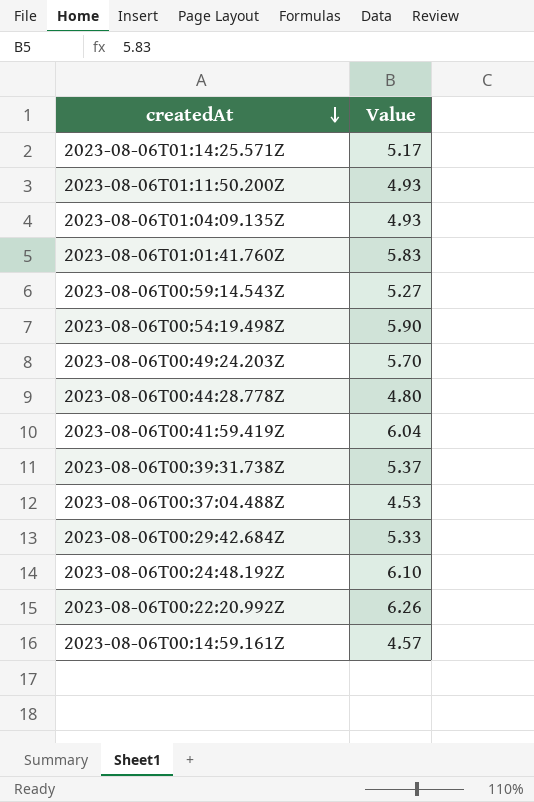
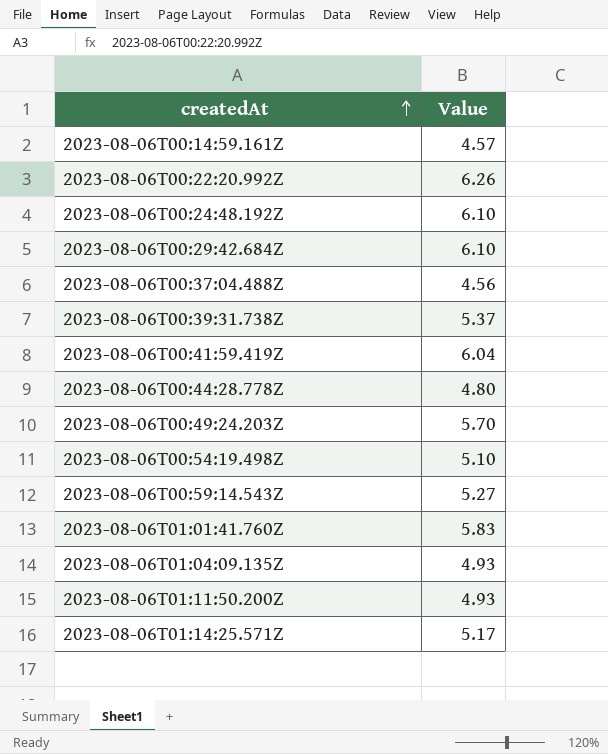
row order: createdAt descending -> createdAt ascending
2023-08-06T00:29:42.684Z | Value: 5.33 -> 6.10
2023-08-06T00:37:04.488Z | Value: 4.53 -> 4.56
2023-08-06T00:54:19.498Z | Value: 5.90 -> 5.10

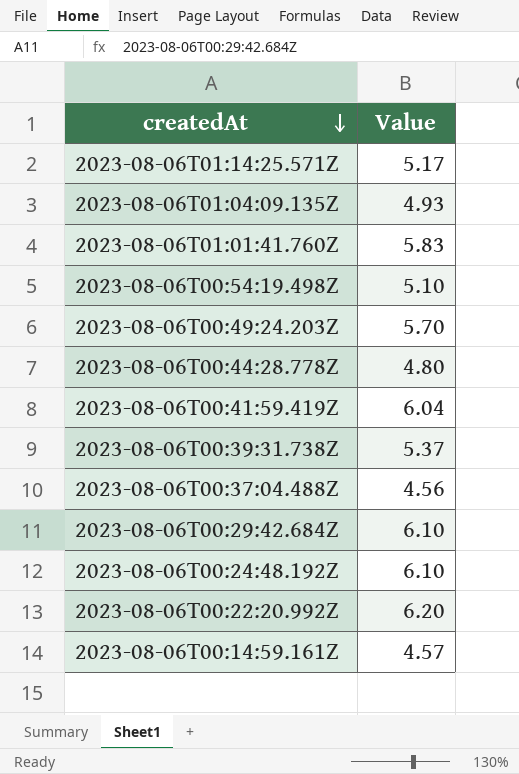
row order: createdAt ascending -> createdAt descending
row 2023-08-06T00:59:14.543Z: 5.27 -> none
row 2023-08-06T01:11:50.200Z: 4.93 -> none
2023-08-06T00:22:20.992Z | Value: 6.26 -> 6.20

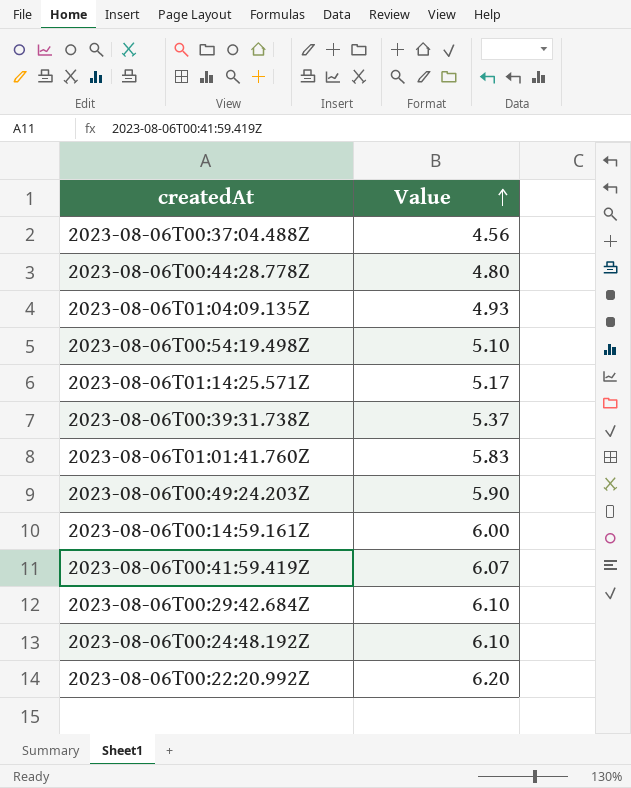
row order: createdAt descending -> Value ascending
2023-08-06T00:49:24.203Z | Value: 5.70 -> 5.90
2023-08-06T00:14:59.161Z | Value: 4.57 -> 6.00
2023-08-06T00:41:59.419Z | Value: 6.04 -> 6.07

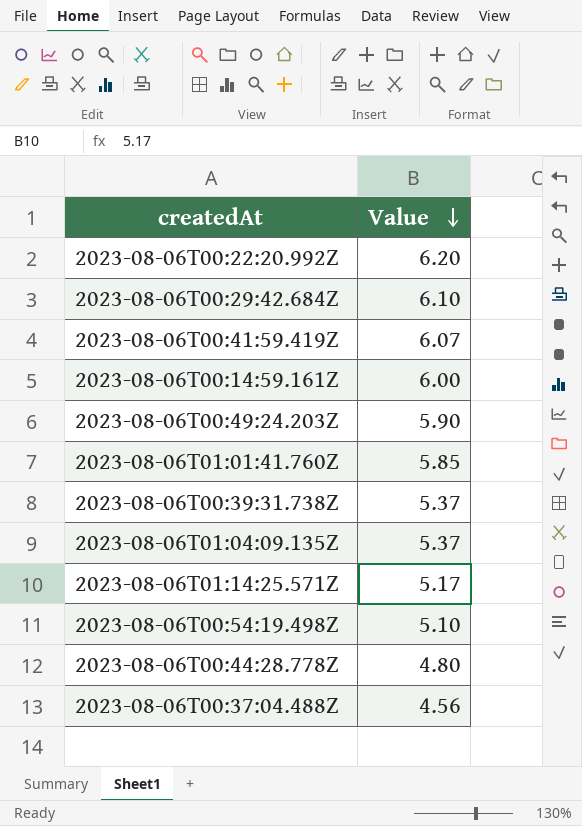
row order: Value ascending -> Value descending
row 2023-08-06T00:24:48.192Z: 6.10 -> none
2023-08-06T01:01:41.760Z | Value: 5.83 -> 5.85
2023-08-06T01:04:09.135Z | Value: 4.93 -> 5.37

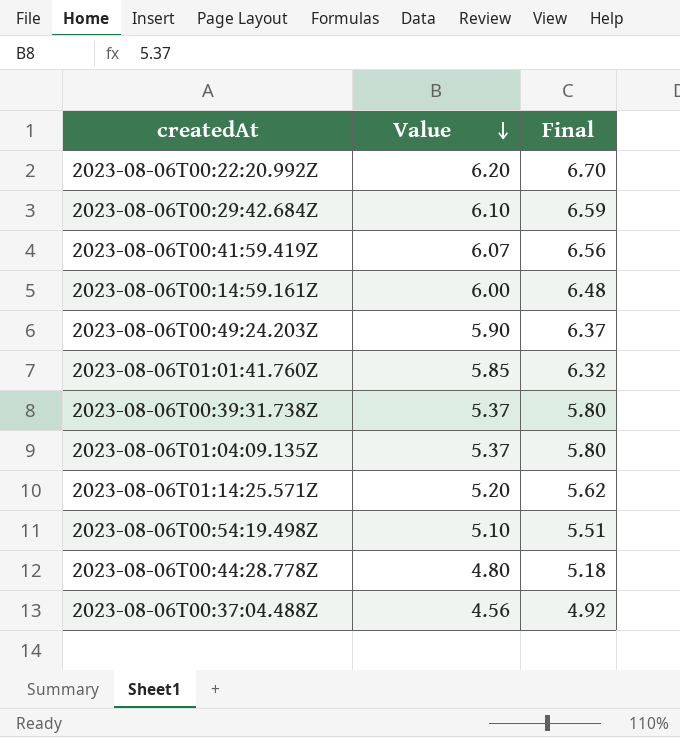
column Final | formula: none -> [Value] * 1.08
2023-08-06T01:14:25.571Z | Value: 5.17 -> 5.20

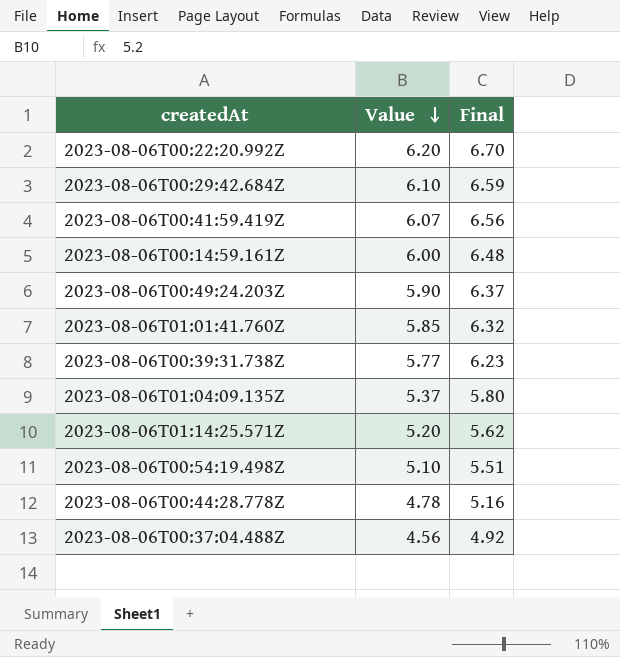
2023-08-06T00:39:31.738Z | Value: 5.37 -> 5.77
2023-08-06T00:39:31.738Z | Final: 5.80 -> 6.23
2023-08-06T00:44:28.778Z | Value: 4.80 -> 4.78
2023-08-06T00:44:28.778Z | Final: 5.18 -> 5.16

